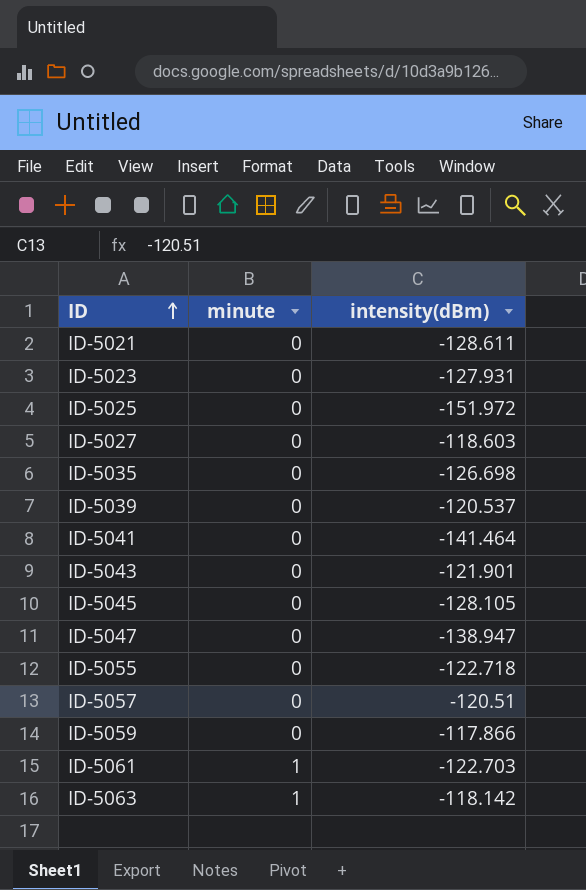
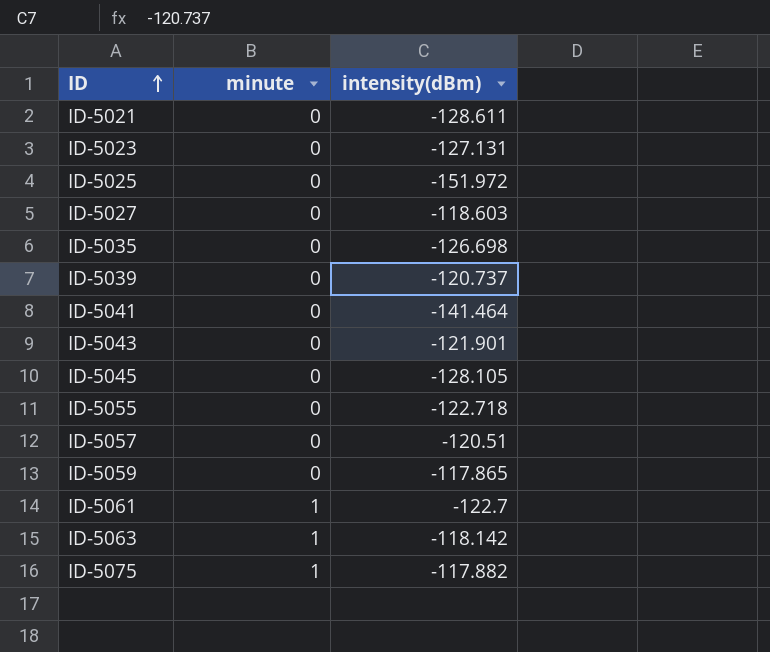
row ID-5047: 0 | -138.947 -> none
ID-5023 | intensity(dBm): -127.931 -> -127.131
ID-5039 | intensity(dBm): -120.537 -> -120.737
ID-5059 | intensity(dBm): -117.866 -> -117.865
ID-5061 | intensity(dBm): -122.703 -> -122.7
row ID-5075: none -> 1 | -117.882

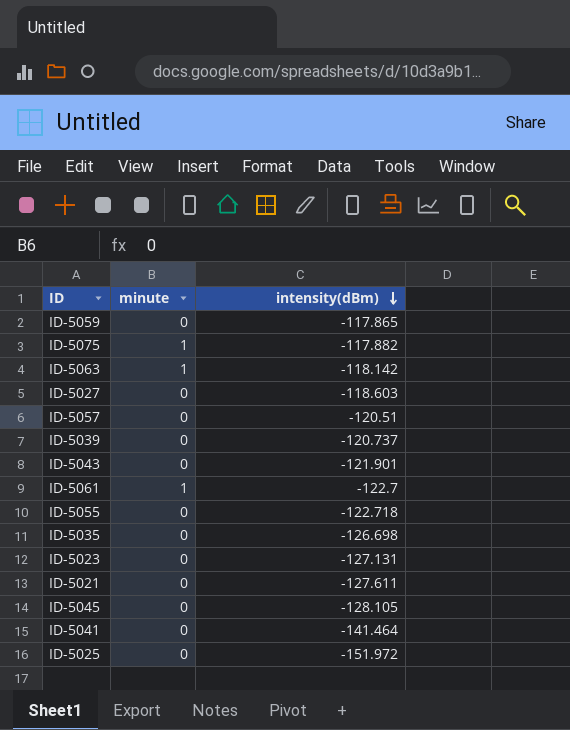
row order: ID ascending -> intensity(dBm) descending
ID-5021 | intensity(dBm): -128.611 -> -127.611

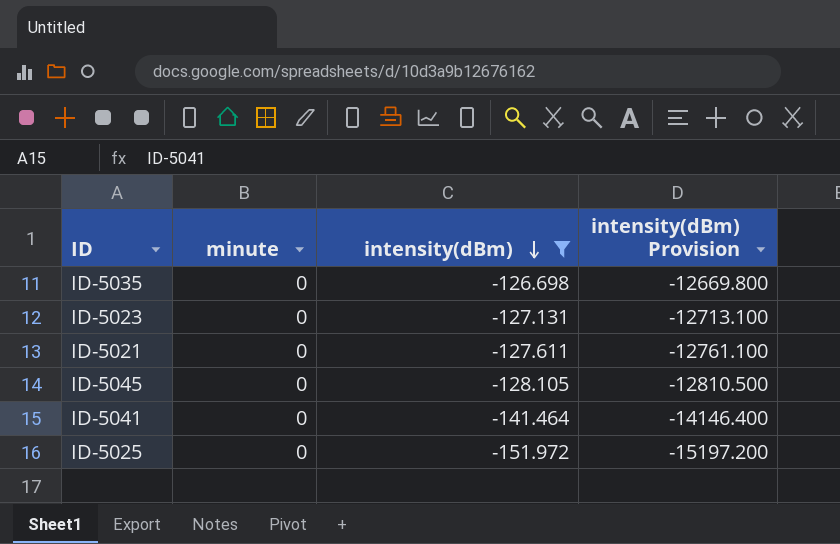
filter: none -> intensity(dBm) <= -126.698
column intensity(dBm) Provision | formula: none -> [intensity(dBm)] * 100

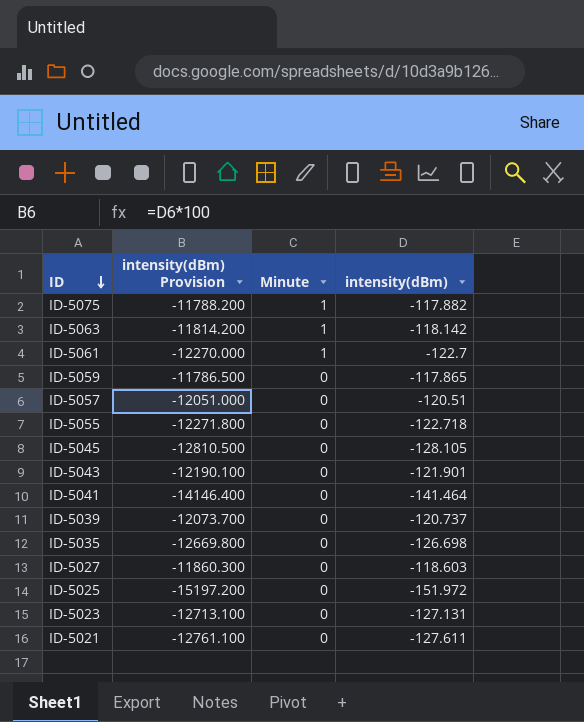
filter: intensity(dBm) <= -126.698 -> none
row order: intensity(dBm) descending -> ID descending
column intensity(dBm) Provision | position: 4 -> 2
column name: minute -> Minute

